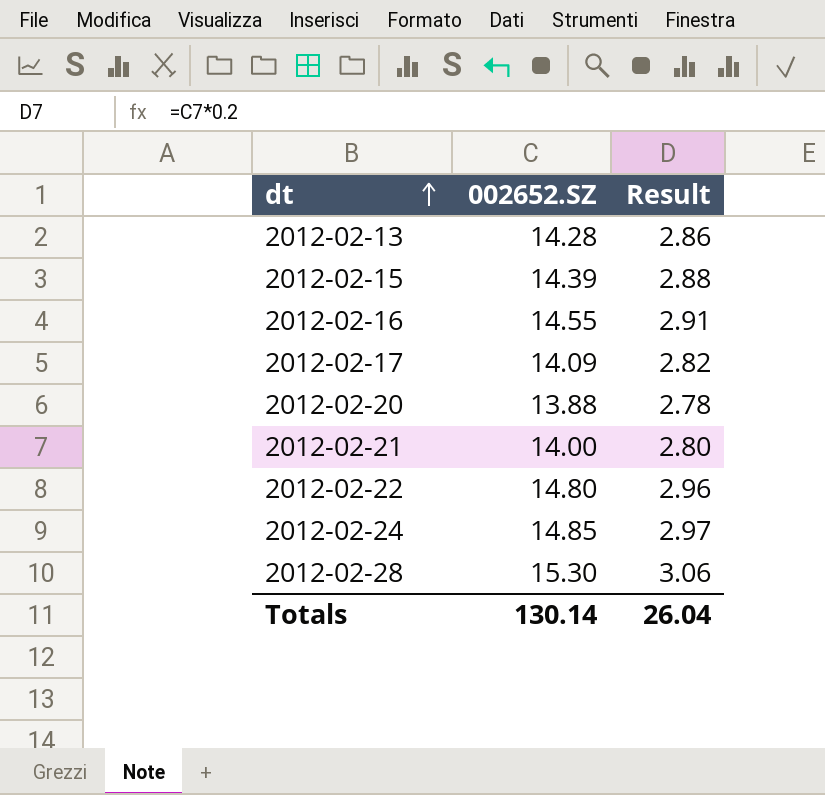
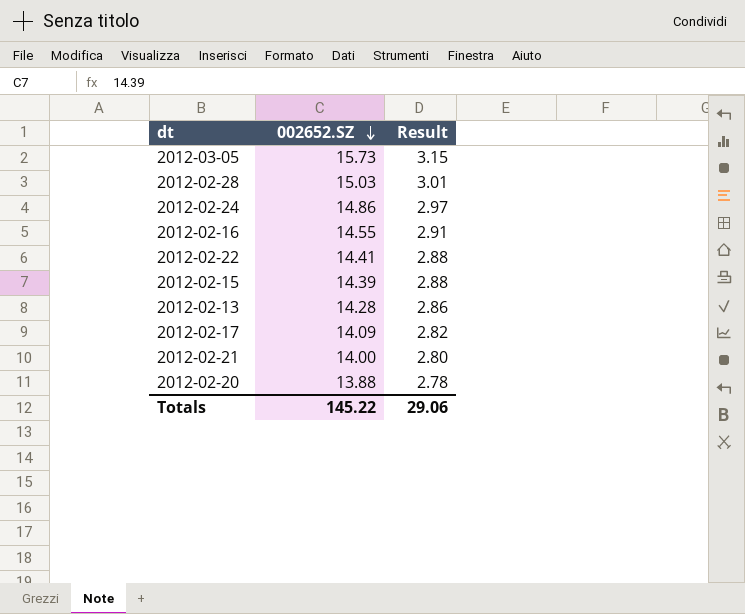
row order: dt ascending -> 002652.SZ descending
row 2012-03-05: none -> 15.73 | 3.15
2012-02-28 | 002652.SZ: 15.30 -> 15.03
2012-02-28 | Result: 3.06 -> 3.01
2012-02-24 | 002652.SZ: 14.85 -> 14.86
2012-02-22 | 002652.SZ: 14.80 -> 14.41
2012-02-22 | Result: 2.96 -> 2.88
Totals | 002652.SZ: 130.14 -> 145.22
Totals | Result: 26.04 -> 29.06

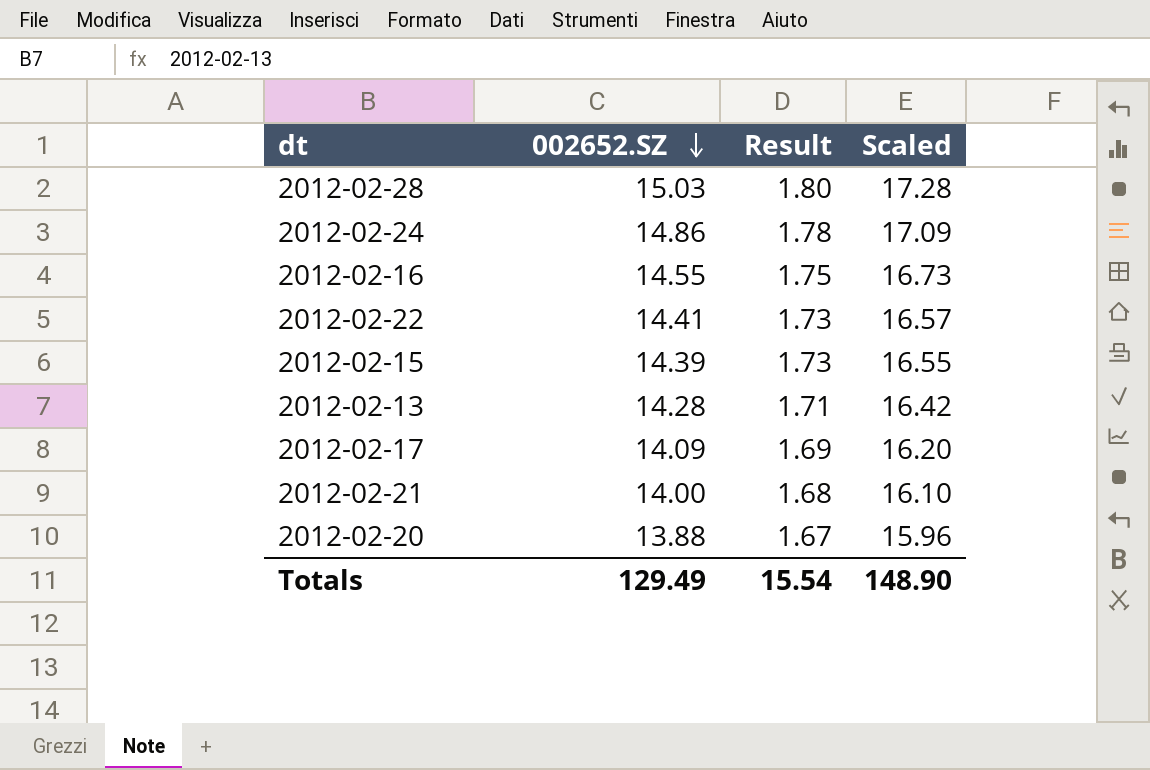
column Result | formula: [002652.SZ] * 0.2 -> [002652.SZ] * 0.12
column Scaled | formula: none -> [002652.SZ] * 1.15
row 2012-03-05: 15.73 | 3.15 -> none
Totals | 002652.SZ: 145.22 -> 129.49
Totals | Result: 29.06 -> 15.54

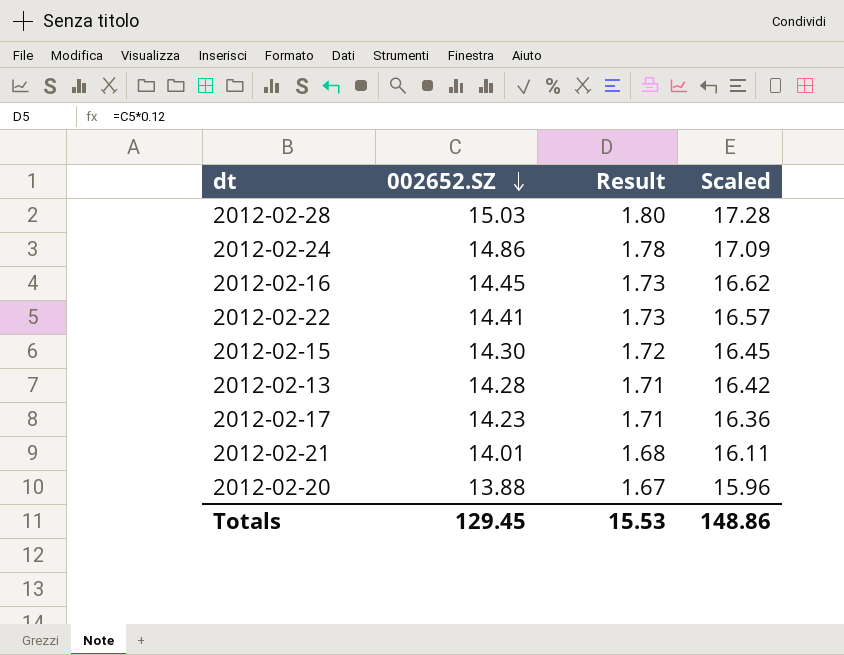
2012-02-16 | 002652.SZ: 14.55 -> 14.45
2012-02-16 | Result: 1.75 -> 1.73
2012-02-16 | Scaled: 16.73 -> 16.62
2012-02-15 | 002652.SZ: 14.39 -> 14.30
2012-02-15 | Result: 1.73 -> 1.72
2012-02-15 | Scaled: 16.55 -> 16.45
2012-02-17 | 002652.SZ: 14.09 -> 14.23
2012-02-17 | Result: 1.69 -> 1.71
2012-02-17 | Scaled: 16.20 -> 16.36
2012-02-21 | 002652.SZ: 14.00 -> 14.01
2012-02-21 | Scaled: 16.10 -> 16.11
Totals | 002652.SZ: 129.49 -> 129.45
Totals | Result: 15.54 -> 15.53
Totals | Scaled: 148.90 -> 148.86

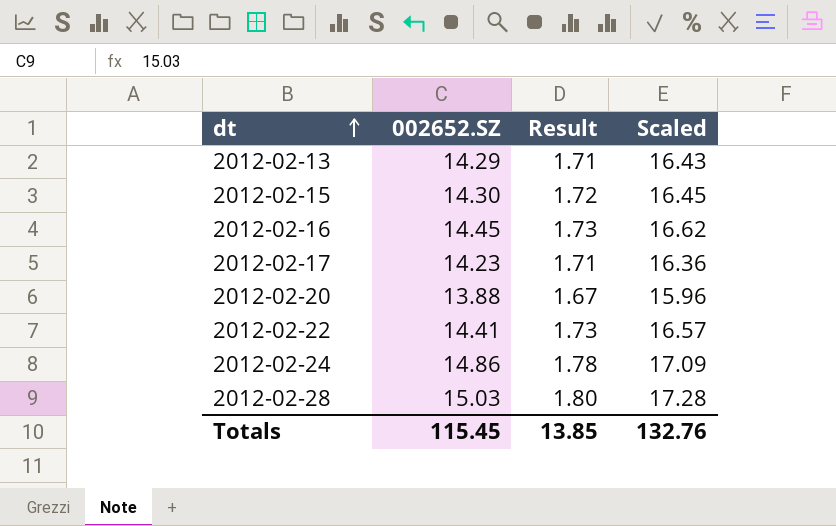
row order: 002652.SZ descending -> dt ascending
row 2012-02-21: 14.01 | 1.68 | 16.11 -> none
2012-02-13 | 002652.SZ: 14.28 -> 14.29
2012-02-13 | Scaled: 16.42 -> 16.43
Totals | 002652.SZ: 129.45 -> 115.45
Totals | Result: 15.53 -> 13.85
Totals | Scaled: 148.86 -> 132.76

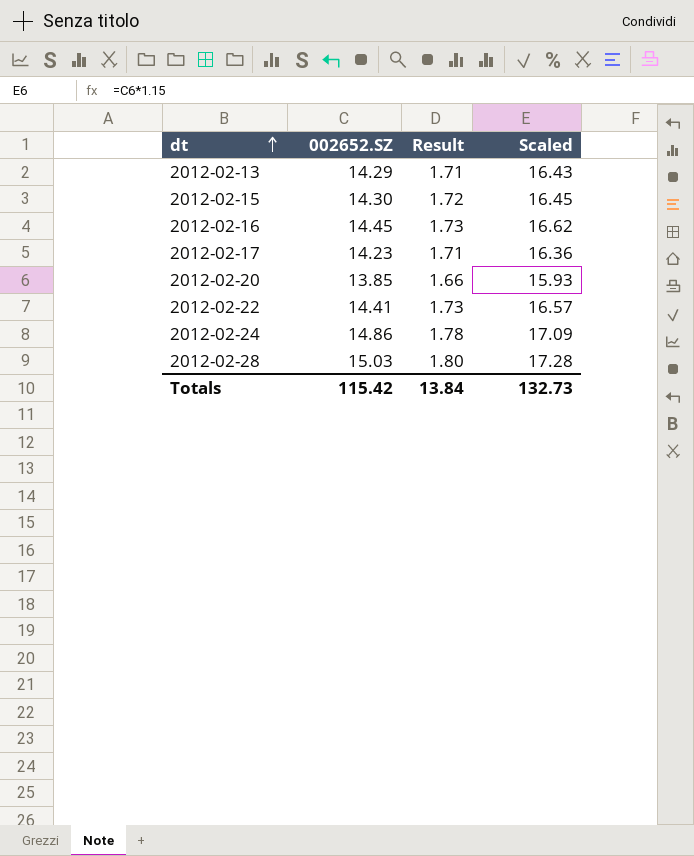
2012-02-20 | 002652.SZ: 13.88 -> 13.85
2012-02-20 | Result: 1.67 -> 1.66
2012-02-20 | Scaled: 15.96 -> 15.93
Totals | 002652.SZ: 115.45 -> 115.42
Totals | Result: 13.85 -> 13.84
Totals | Scaled: 132.76 -> 132.73

